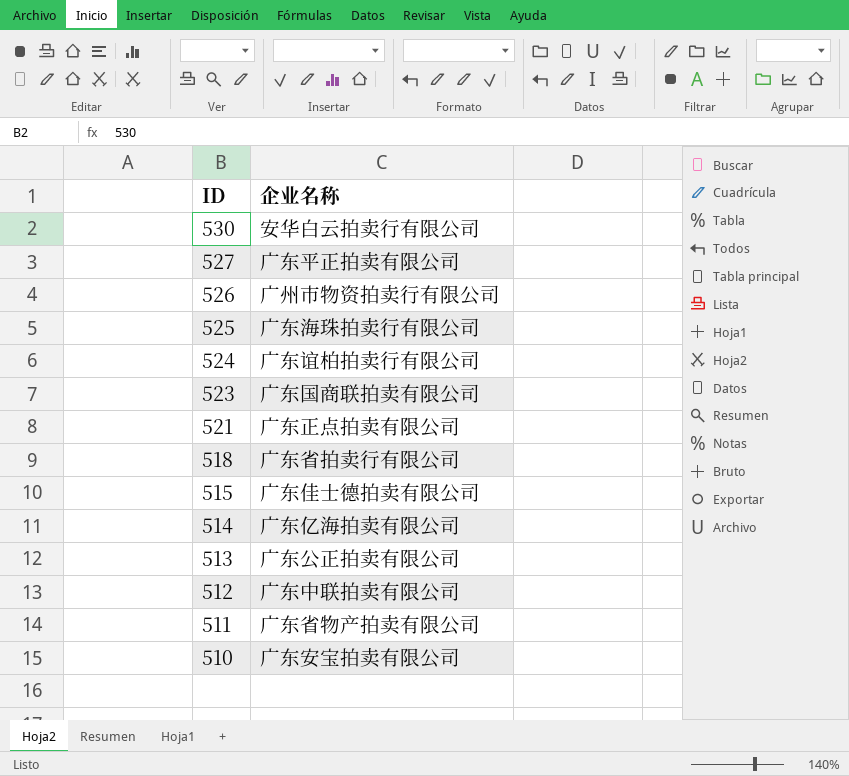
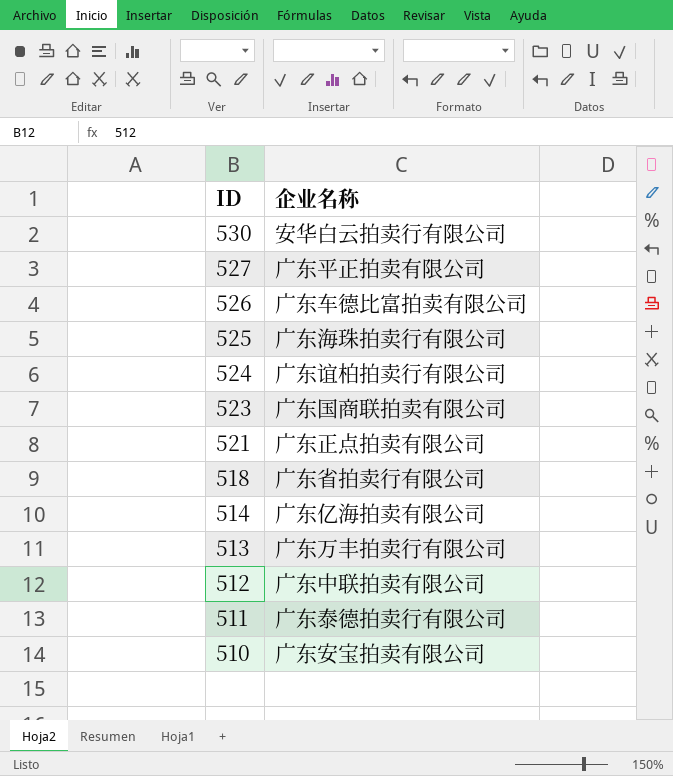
row 515: 广东佳士德拍卖有限公司 -> none
526 | 企业名称: 广州市物资拍卖行有限公司 -> 广东车德比富拍卖有限公司
513 | 企业名称: 广东公正拍卖有限公司 -> 广东万丰拍卖行有限公司
511 | 企业名称: 广东省物产拍卖有限公司 -> 广东泰德拍卖行有限公司

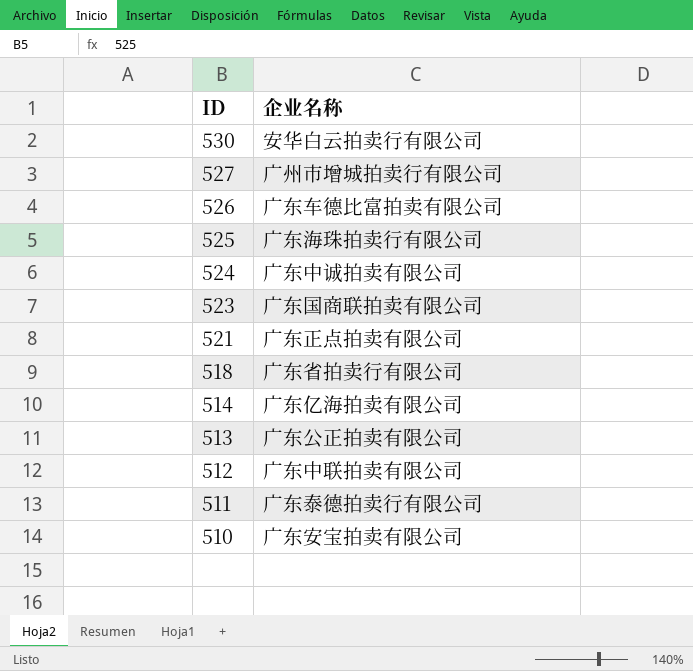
527 | 企业名称: 广东平正拍卖有限公司 -> 广州市增城拍卖行有限公司
524 | 企业名称: 广东谊柏拍卖行有限公司 -> 广东中诚拍卖有限公司
513 | 企业名称: 广东万丰拍卖行有限公司 -> 广东公正拍卖有限公司

